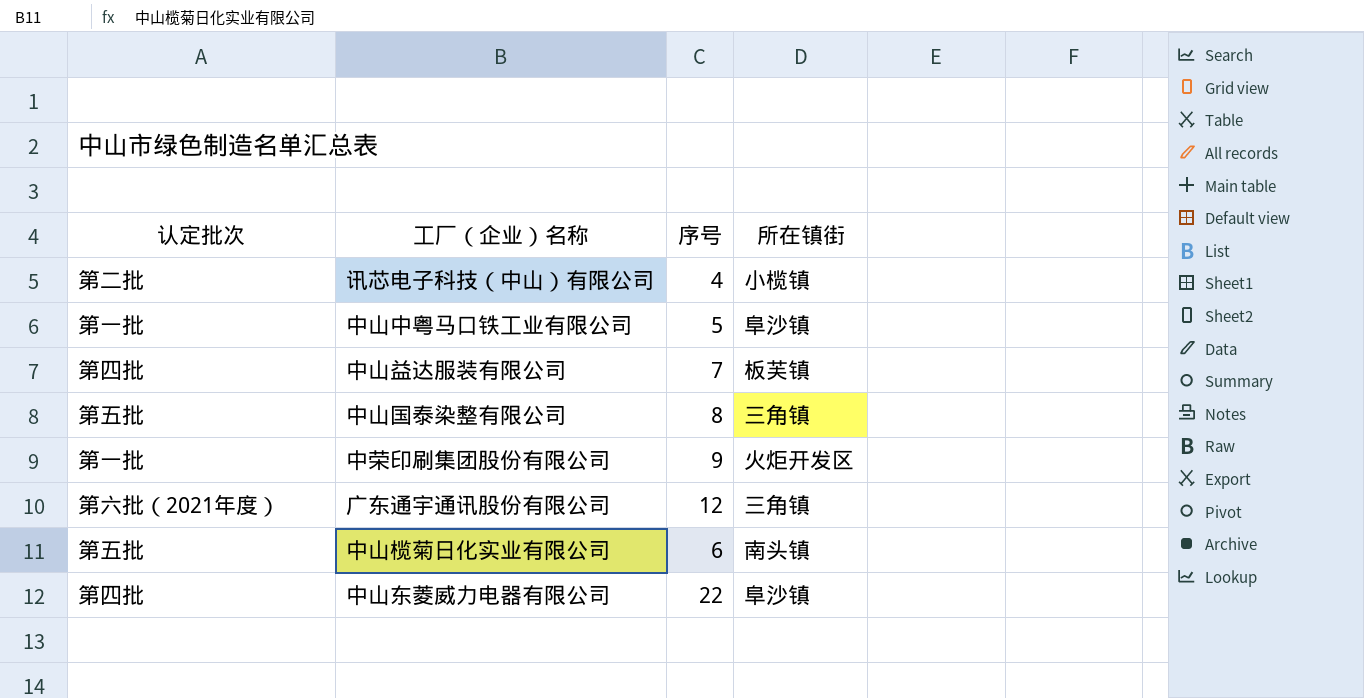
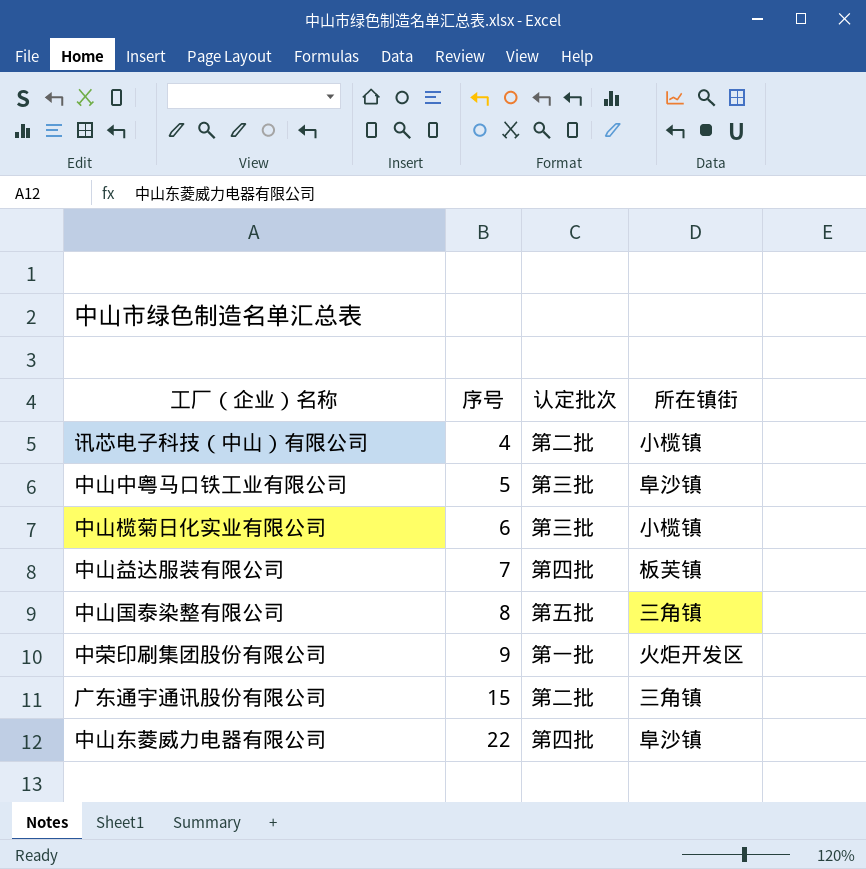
row order: none -> 序号 ascending
column 认定批次 | position: 1 -> 3
中山中粤马口铁工业有限公司 | 认定批次: 第一批 -> 第三批
中山榄菊日化实业有限公司 | 认定批次: 第五批 -> 第三批
中山榄菊日化实业有限公司 | 所在镇街: 南头镇 -> 小榄镇
广东通宇通讯股份有限公司 | 序号: 12 -> 15
广东通宇通讯股份有限公司 | 认定批次: 第六批（2021年度） -> 第二批

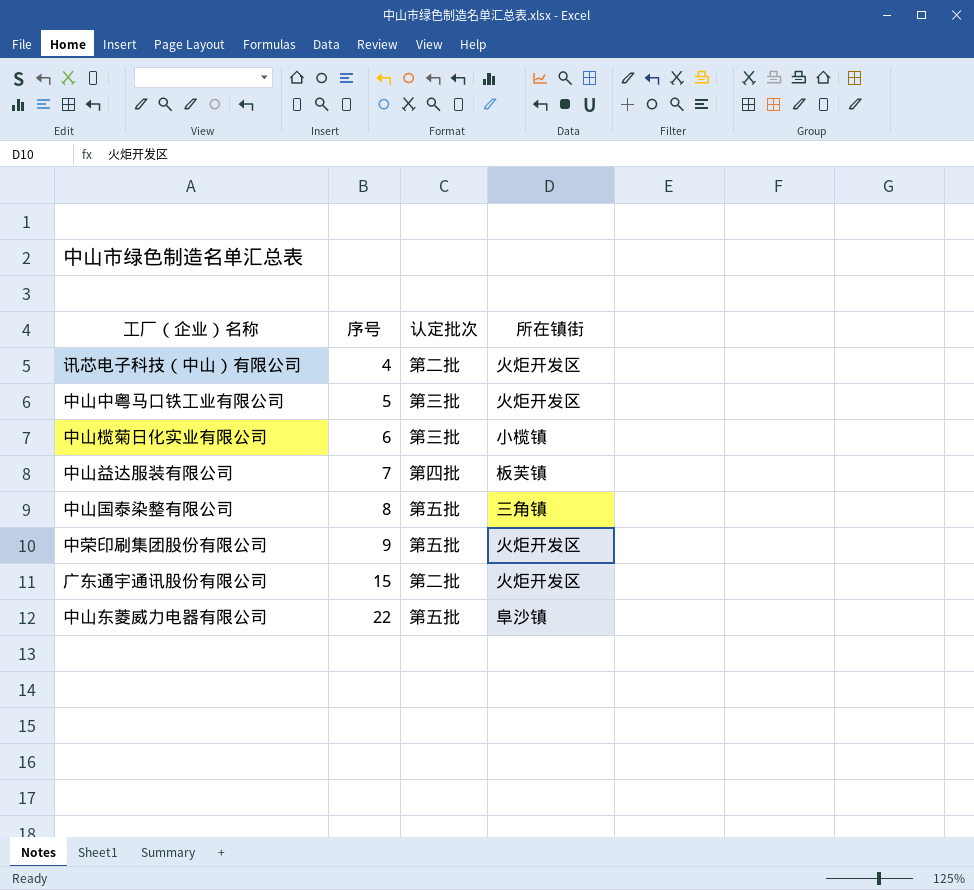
讯芯电子科技（中山）有限公司 | 所在镇街: 小榄镇 -> 火炬开发区
中山中粤马口铁工业有限公司 | 所在镇街: 阜沙镇 -> 火炬开发区
中荣印刷集团股份有限公司 | 认定批次: 第一批 -> 第五批
广东通宇通讯股份有限公司 | 所在镇街: 三角镇 -> 火炬开发区
中山东菱威力电器有限公司 | 认定批次: 第四批 -> 第五批

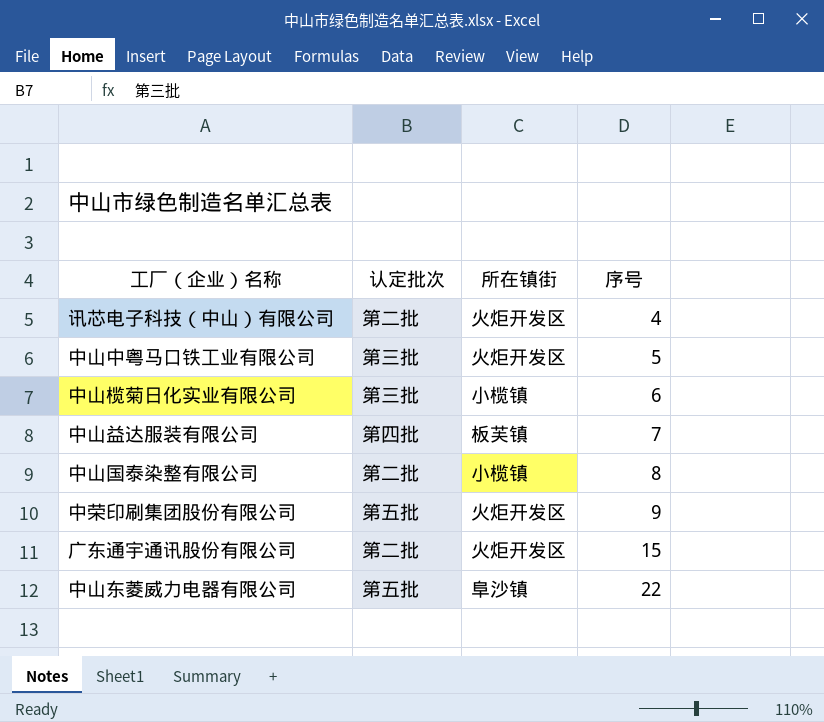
column 序号 | position: 2 -> 4
中山国泰染整有限公司 | 认定批次: 第五批 -> 第二批
中山国泰染整有限公司 | 所在镇街: 三角镇 -> 小榄镇

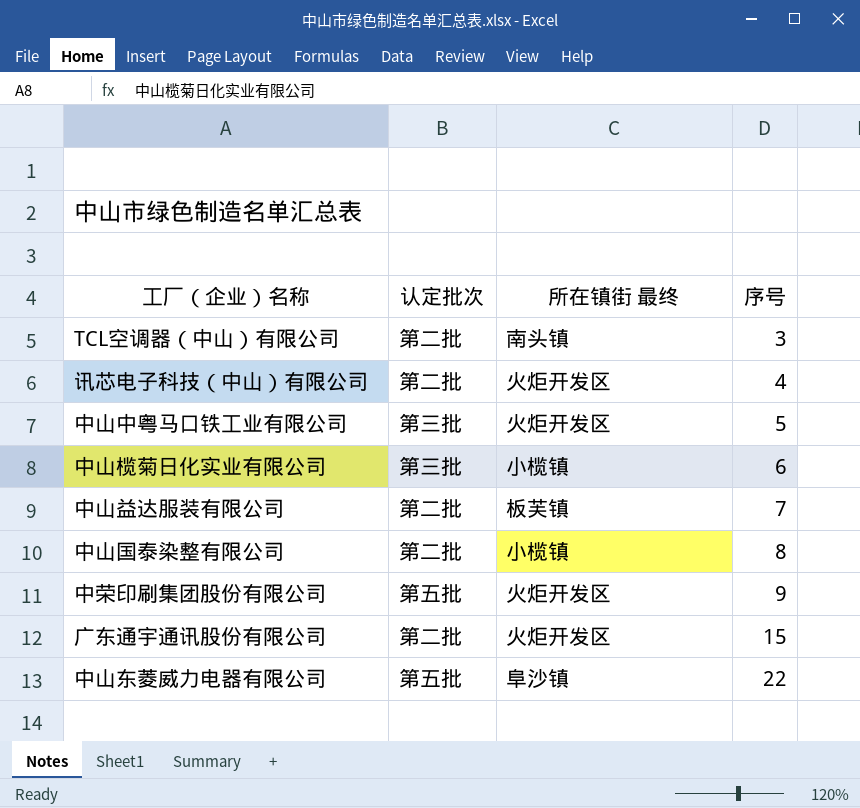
column name: 所在镇街 -> 所在镇街 最终
row TCL空调器（中山）有限公司: none -> 第二批 | 南头镇 | 3
中山益达服装有限公司 | 认定批次: 第四批 -> 第二批

